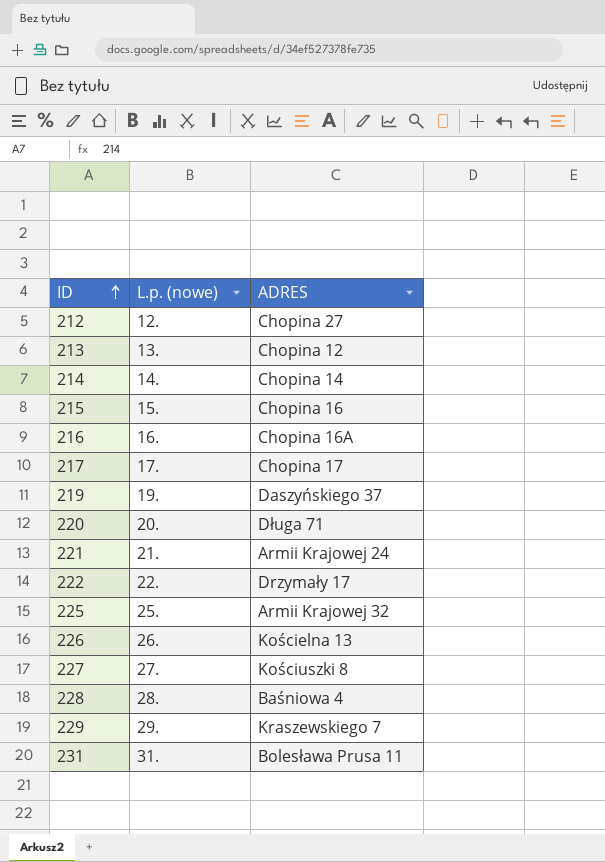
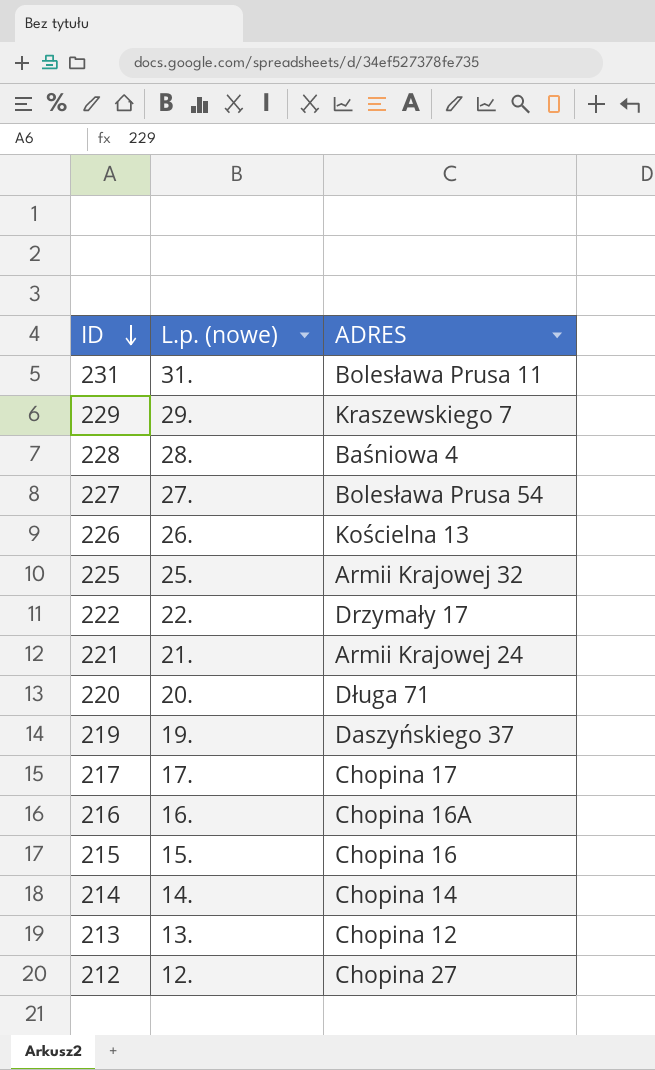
row order: ID ascending -> ID descending
227 | ADRES: Kościuszki 8 -> Bolesława Prusa 54

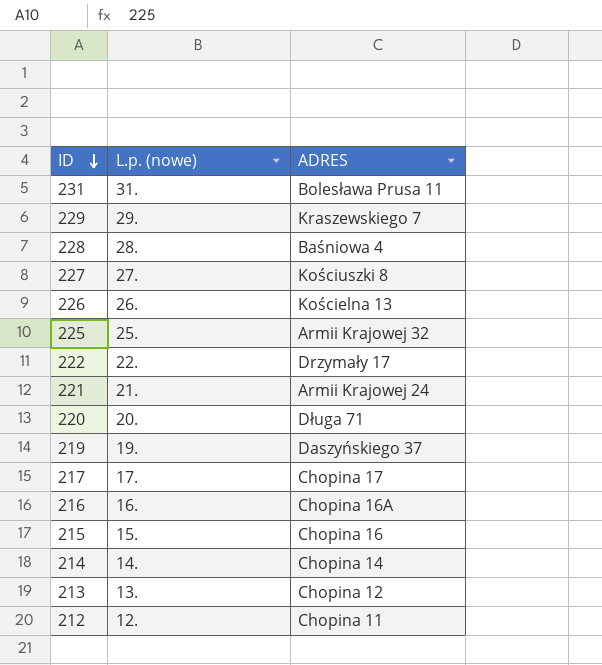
227 | ADRES: Bolesława Prusa 54 -> Kościuszki 8
212 | ADRES: Chopina 27 -> Chopina 11

